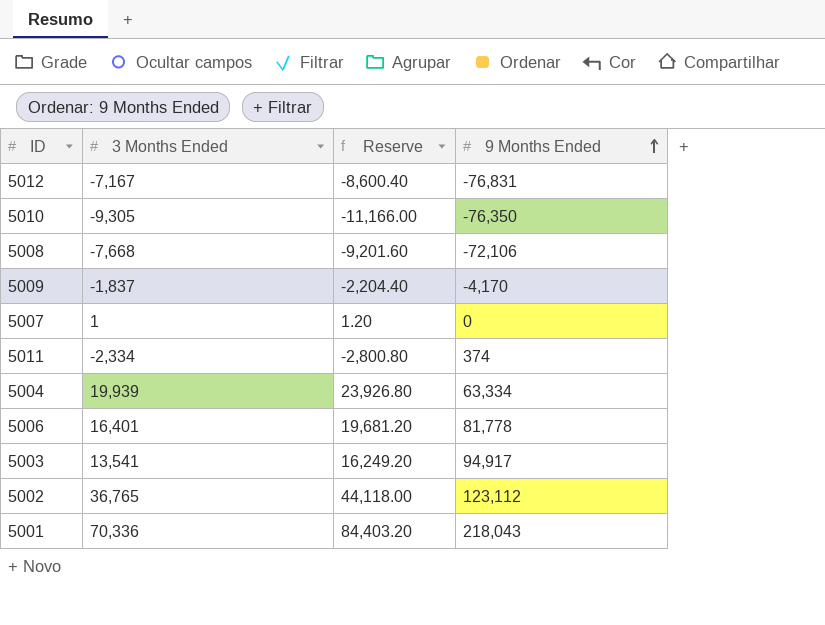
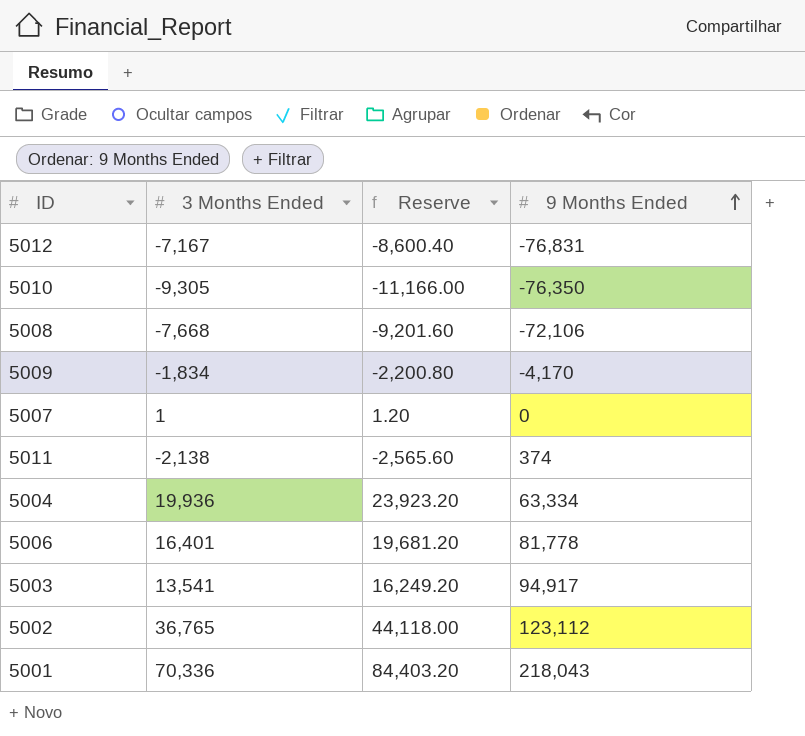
5009 | 3 Months Ended: -1,837 -> -1,834
5009 | Reserve: -2,204.40 -> -2,200.80
5011 | 3 Months Ended: -2,334 -> -2,138
5011 | Reserve: -2,800.80 -> -2,565.60
5004 | 3 Months Ended: 19,939 -> 19,936
5004 | Reserve: 23,926.80 -> 23,923.20

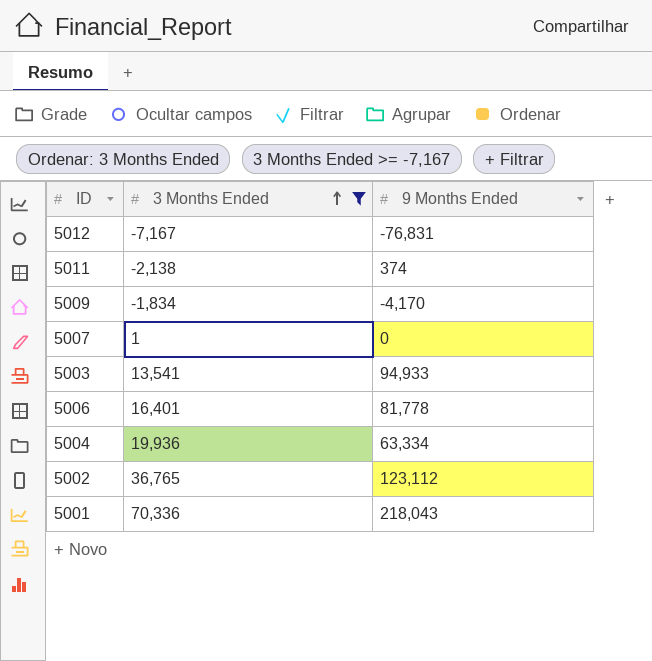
filter: none -> 3 Months Ended >= -7,167
row order: 9 Months Ended ascending -> 3 Months Ended ascending
column Reserve | formula: [3 Months Ended] * 1.2 -> none
5003 | 9 Months Ended: 94,917 -> 94,933

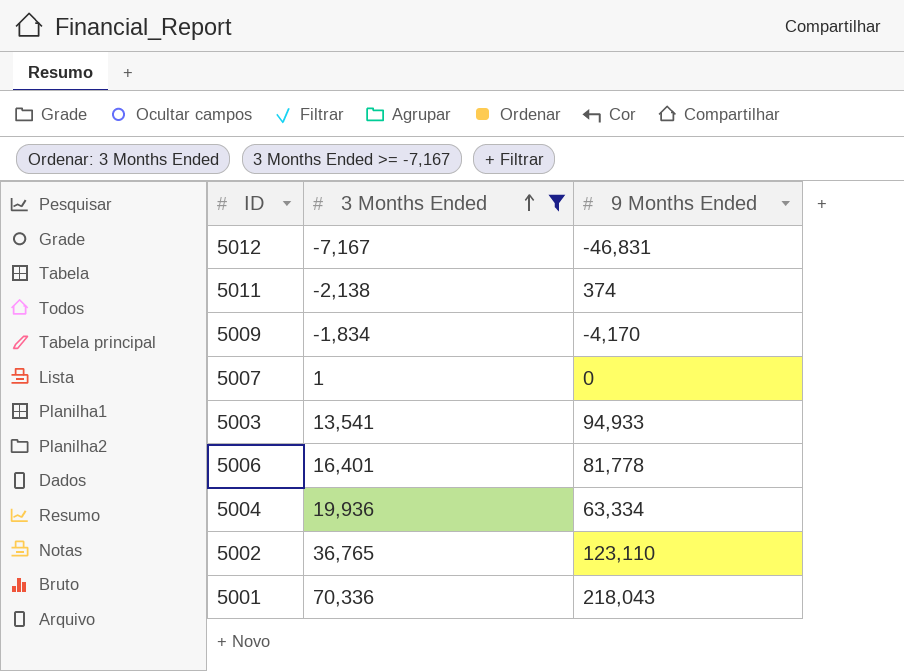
5012 | 9 Months Ended: -76,831 -> -46,831
5002 | 9 Months Ended: 123,112 -> 123,110

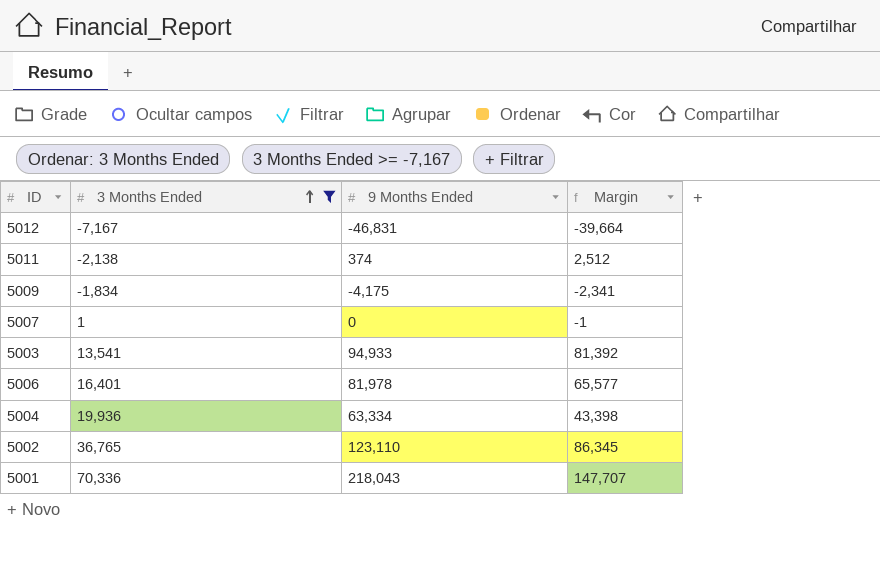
column Margin | formula: none -> [9 Months Ended] - [3 Months Ended]
5009 | 9 Months Ended: -4,170 -> -4,175
5006 | 9 Months Ended: 81,778 -> 81,978

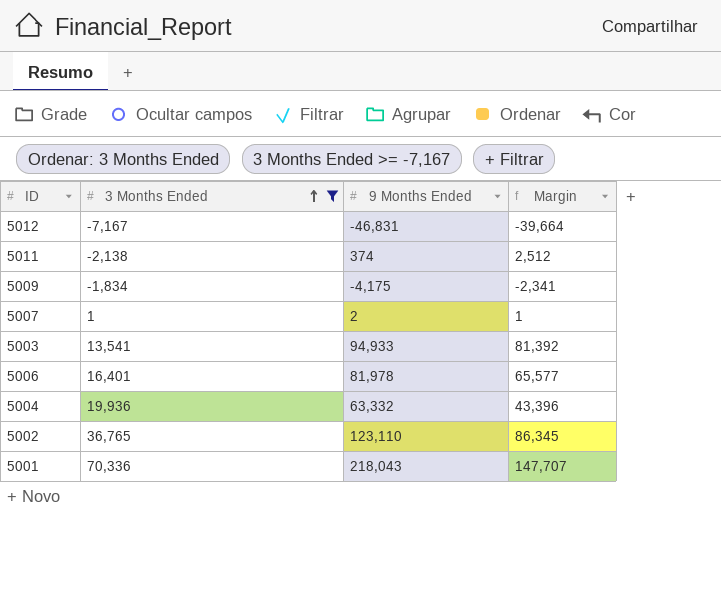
5007 | 9 Months Ended: 0 -> 2
5007 | Margin: -1 -> 1
5004 | 9 Months Ended: 63,334 -> 63,332
5004 | Margin: 43,398 -> 43,396

